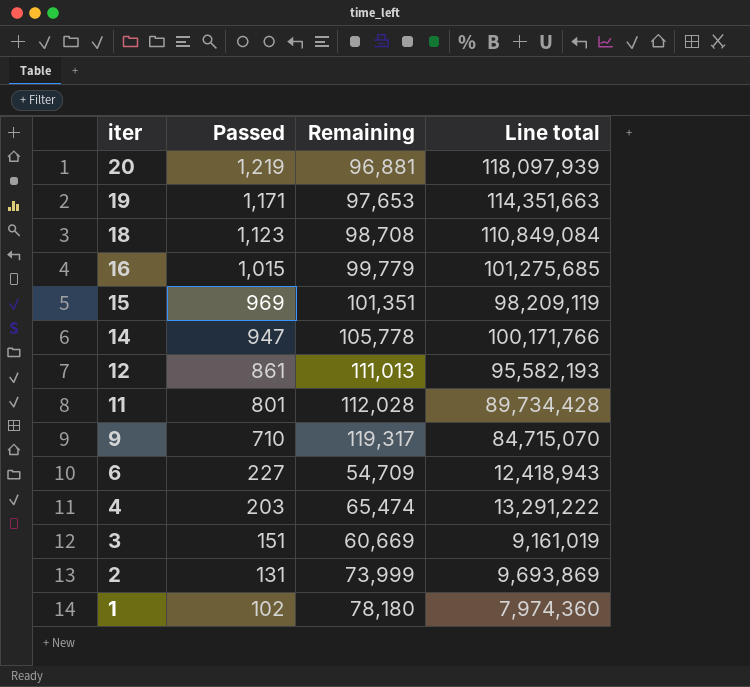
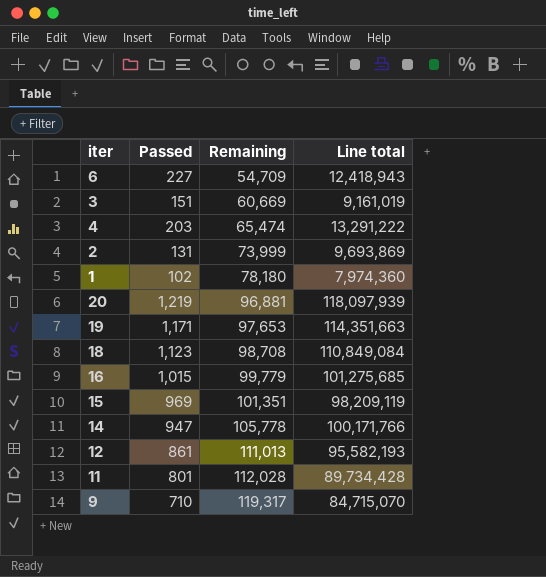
row order: iter descending -> Remaining ascending

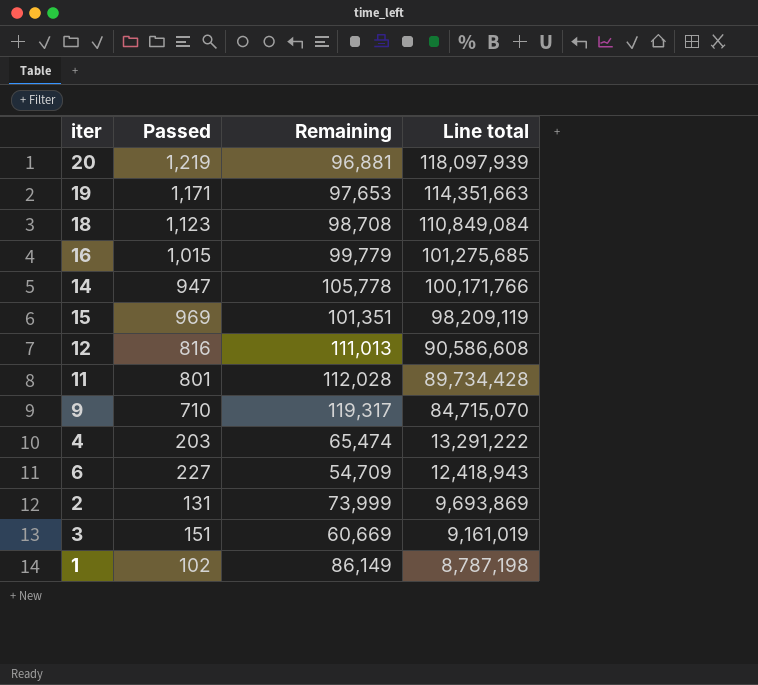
row order: Remaining ascending -> Line total descending
12 | Passed: 861 -> 816
12 | Line total: 95,582,193 -> 90,586,608
1 | Remaining: 78,180 -> 86,149
1 | Line total: 7,974,360 -> 8,787,198

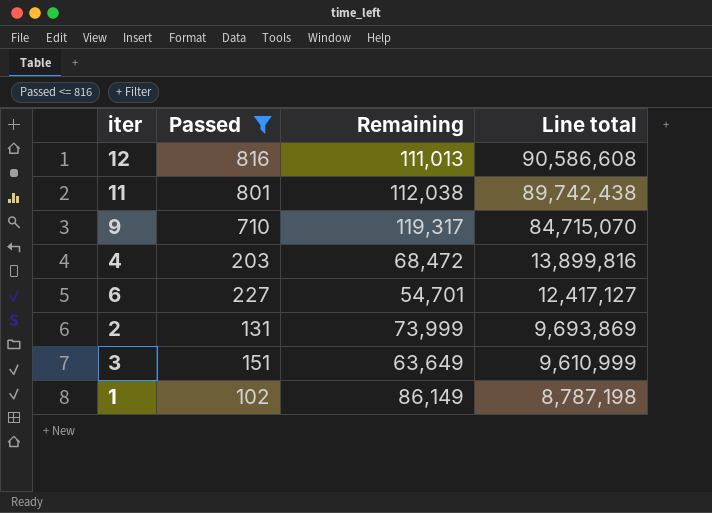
filter: none -> Passed <= 816
11 | Remaining: 112,028 -> 112,038
11 | Line total: 89,734,428 -> 89,742,438
4 | Remaining: 65,474 -> 68,472
4 | Line total: 13,291,222 -> 13,899,816
6 | Remaining: 54,709 -> 54,701
6 | Line total: 12,418,943 -> 12,417,127
3 | Remaining: 60,669 -> 63,649
3 | Line total: 9,161,019 -> 9,610,999

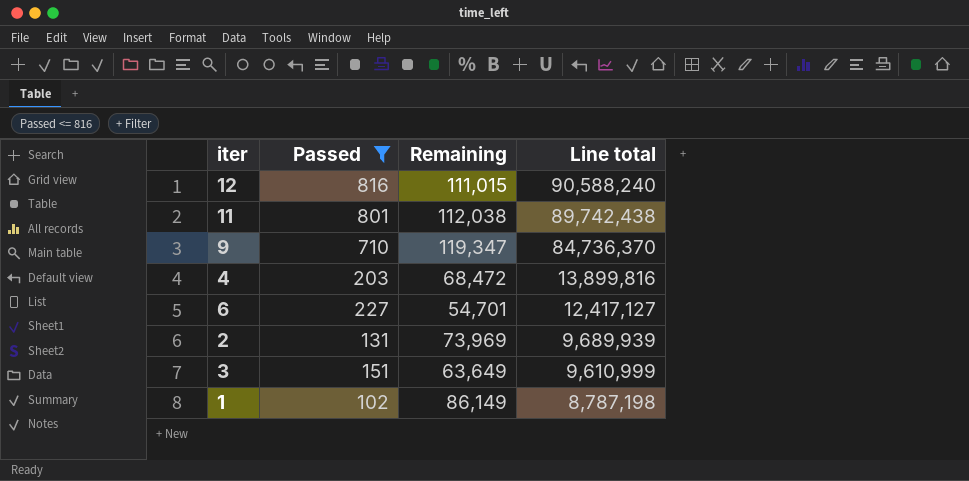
12 | Remaining: 111,013 -> 111,015
12 | Line total: 90,586,608 -> 90,588,240
9 | Remaining: 119,317 -> 119,347
9 | Line total: 84,715,070 -> 84,736,370
2 | Remaining: 73,999 -> 73,969
2 | Line total: 9,693,869 -> 9,689,939

